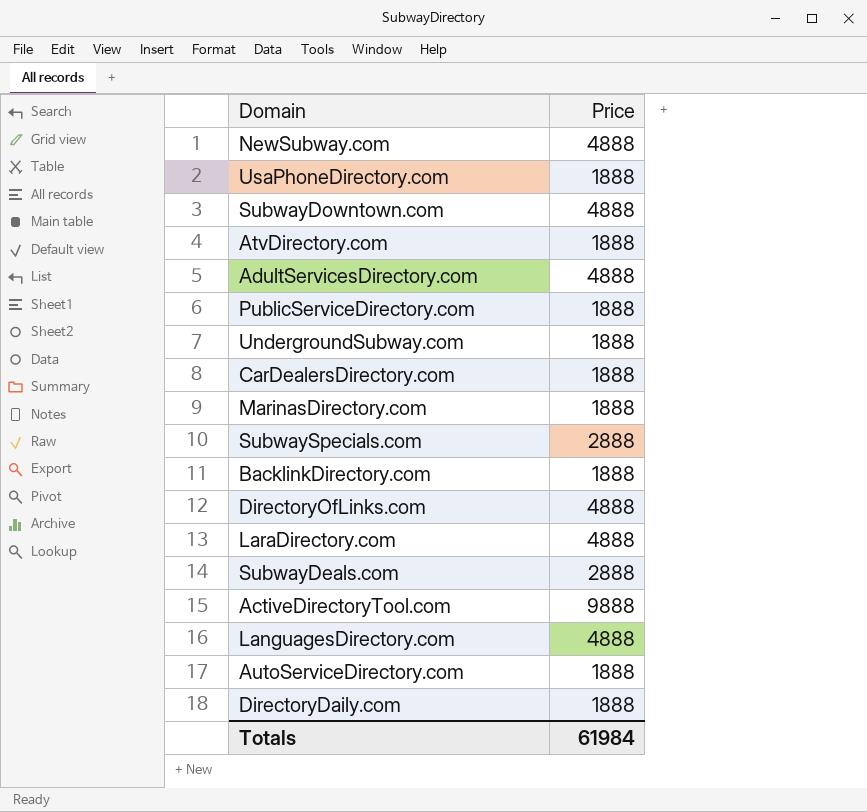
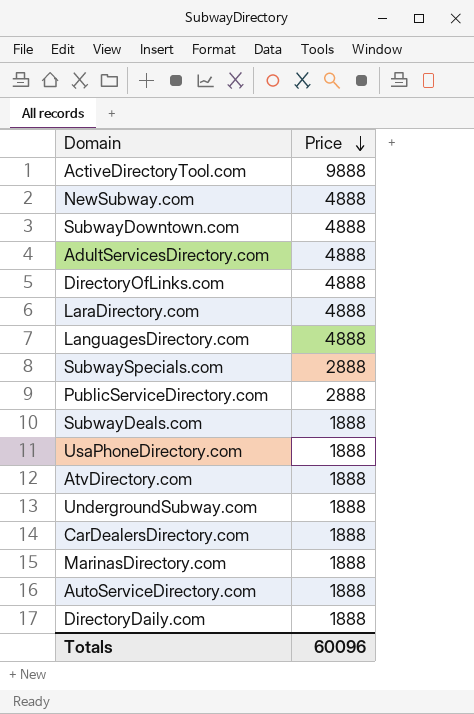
row order: none -> Price descending
row BacklinkDirectory.com: 1888 -> none
PublicServiceDirectory.com | Price: 1888 -> 2888
SubwayDeals.com | Price: 2888 -> 1888
Totals | Price: 61984 -> 60096

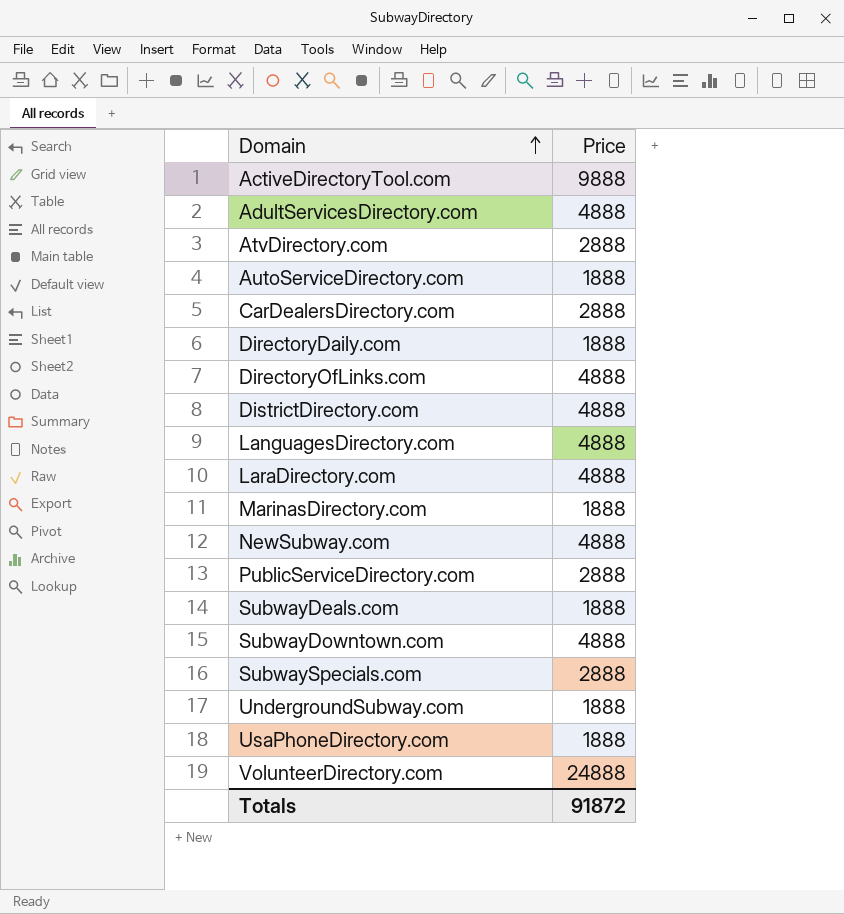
row order: Price descending -> Domain ascending
AtvDirectory.com | Price: 1888 -> 2888
CarDealersDirectory.com | Price: 1888 -> 2888
row DistrictDirectory.com: none -> 4888
row VolunteerDirectory.com: none -> 24888
Totals | Price: 60096 -> 91872

